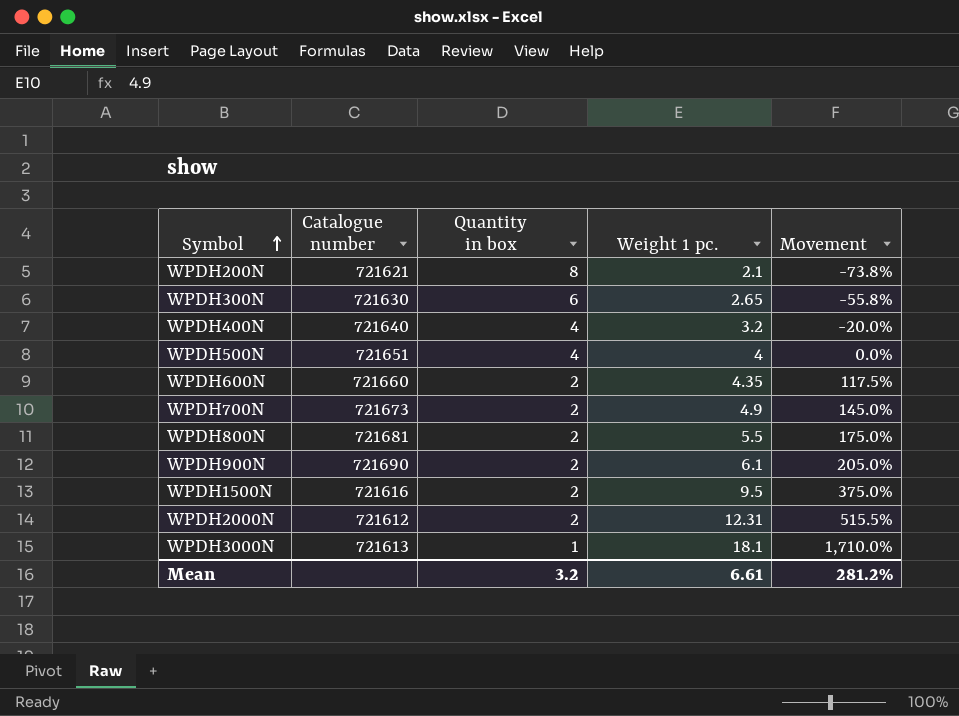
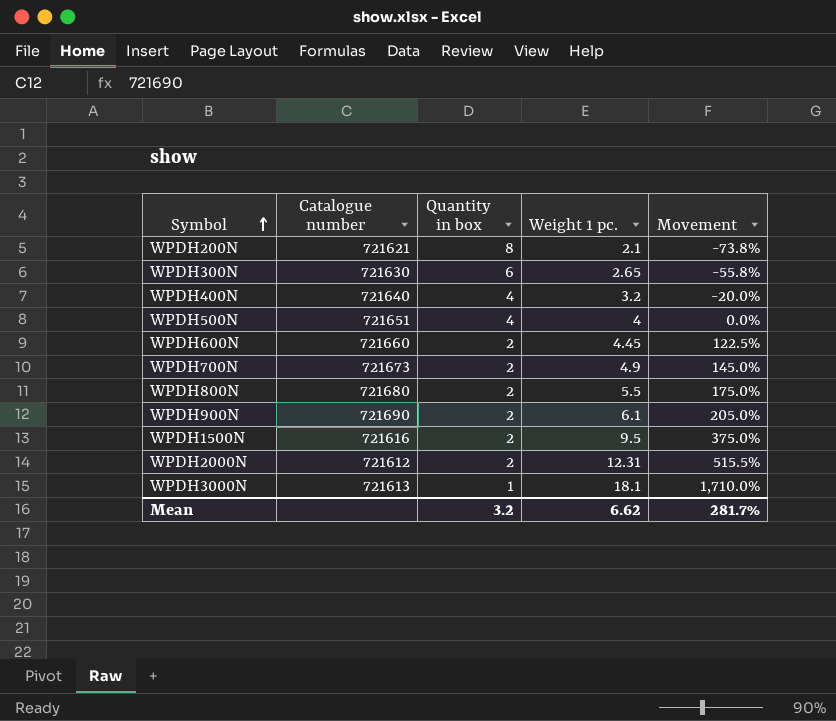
WPDH600N | Weight 1 pc.: 4.35 -> 4.45
WPDH600N | Movement: 117.5% -> 122.5%
WPDH800N | Catalogue number: 721681 -> 721680
Mean | Weight 1 pc.: 6.61 -> 6.62
Mean | Movement: 281.2% -> 281.7%

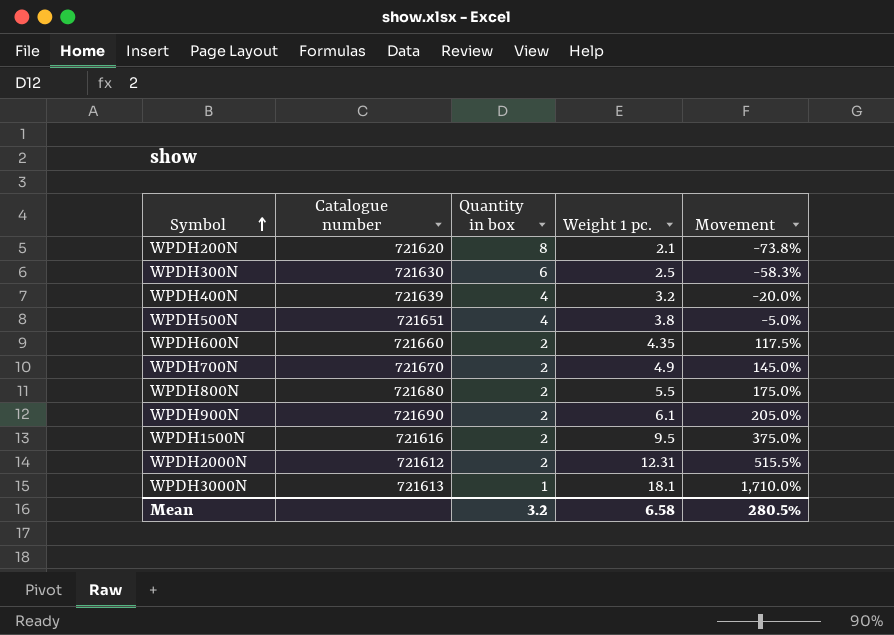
WPDH200N | Catalogue number: 721621 -> 721620
WPDH300N | Weight 1 pc.: 2.65 -> 2.5
WPDH300N | Movement: -55.8% -> -58.3%
WPDH400N | Catalogue number: 721640 -> 721639
WPDH500N | Weight 1 pc.: 4 -> 3.8
WPDH500N | Movement: 0.0% -> -5.0%
WPDH600N | Weight 1 pc.: 4.45 -> 4.35
WPDH600N | Movement: 122.5% -> 117.5%
WPDH700N | Catalogue number: 721673 -> 721670
Mean | Weight 1 pc.: 6.62 -> 6.58
Mean | Movement: 281.7% -> 280.5%

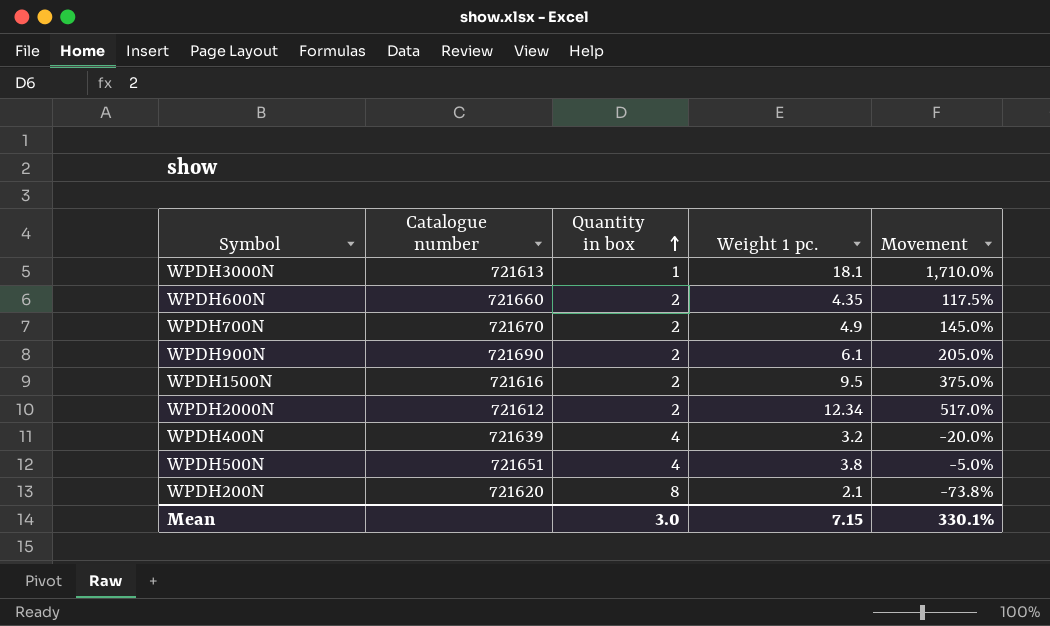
row order: Symbol ascending -> Quantity in box ascending
row WPDH300N: 721630 | 6 | 2.5 | -58.3% -> none
row WPDH800N: 721680 | 2 | 5.5 | 175.0% -> none
WPDH2000N | Weight 1 pc.: 12.31 -> 12.34
WPDH2000N | Movement: 515.5% -> 517.0%
Mean | Quantity in box: 3.2 -> 3.0
Mean | Weight 1 pc.: 6.58 -> 7.15
Mean | Movement: 280.5% -> 330.1%

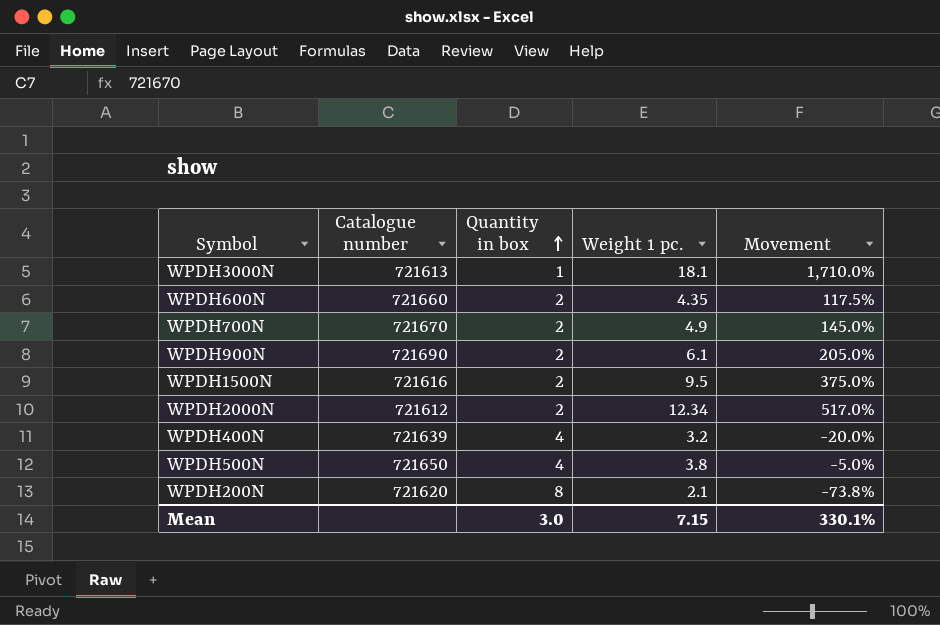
WPDH500N | Catalogue number: 721651 -> 721650

